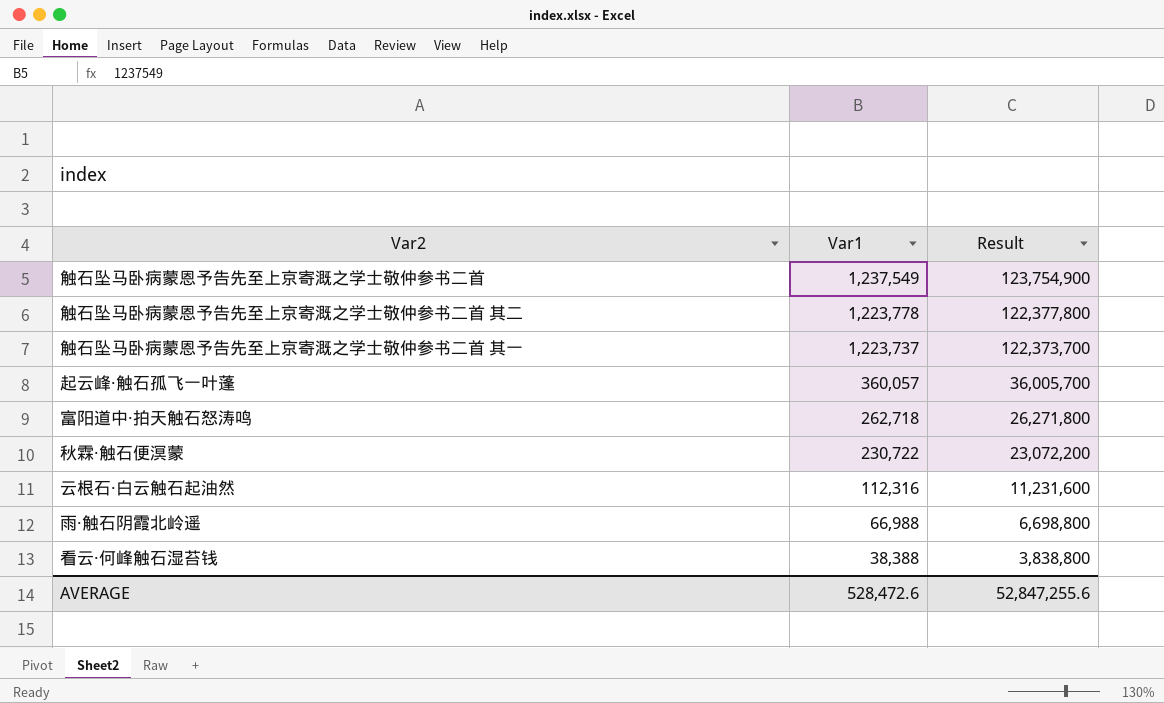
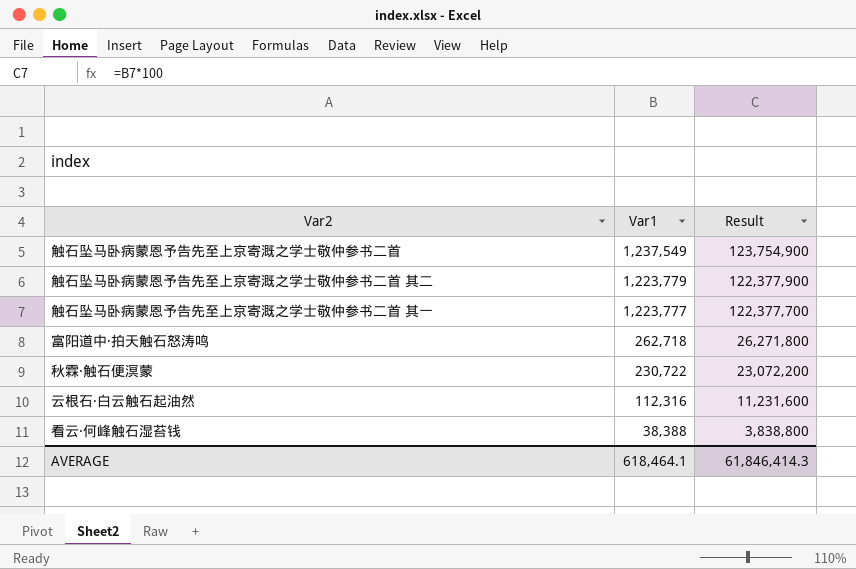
row 起云峰·触石孤飞一叶蓬: 360,057 | 36,005,700 -> none
row 雨·触石阴霞北岭遥: 66,988 | 6,698,800 -> none
触石坠马卧病蒙恩予告先至上京寄溉之学士敬仲参书二首 其二 | Var1: 1,223,778 -> 1,223,779
触石坠马卧病蒙恩予告先至上京寄溉之学士敬仲参书二首 其二 | Result: 122,377,800 -> 122,377,900
触石坠马卧病蒙恩予告先至上京寄溉之学士敬仲参书二首 其一 | Var1: 1,223,737 -> 1,223,777
触石坠马卧病蒙恩予告先至上京寄溉之学士敬仲参书二首 其一 | Result: 122,373,700 -> 122,377,700
AVERAGE | Var1: 528,472.6 -> 618,464.1
AVERAGE | Result: 52,847,255.6 -> 61,846,414.3

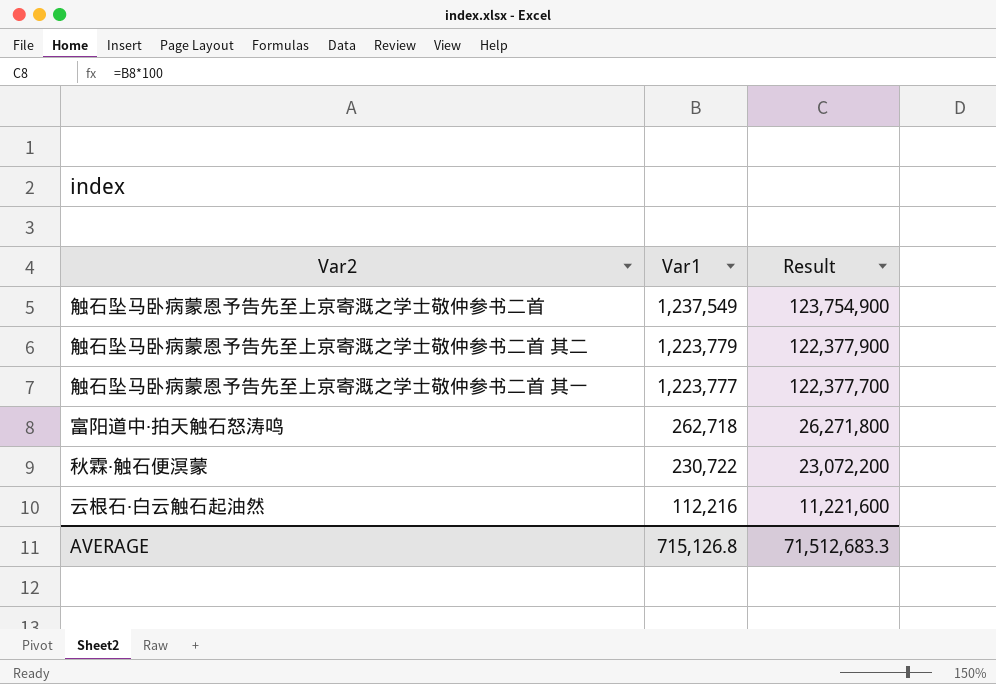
row 看云·何峰触石湿苔钱: 38,388 | 3,838,800 -> none
云根石·白云触石起油然 | Var1: 112,316 -> 112,216
云根石·白云触石起油然 | Result: 11,231,600 -> 11,221,600
AVERAGE | Var1: 618,464.1 -> 715,126.8
AVERAGE | Result: 61,846,414.3 -> 71,512,683.3

